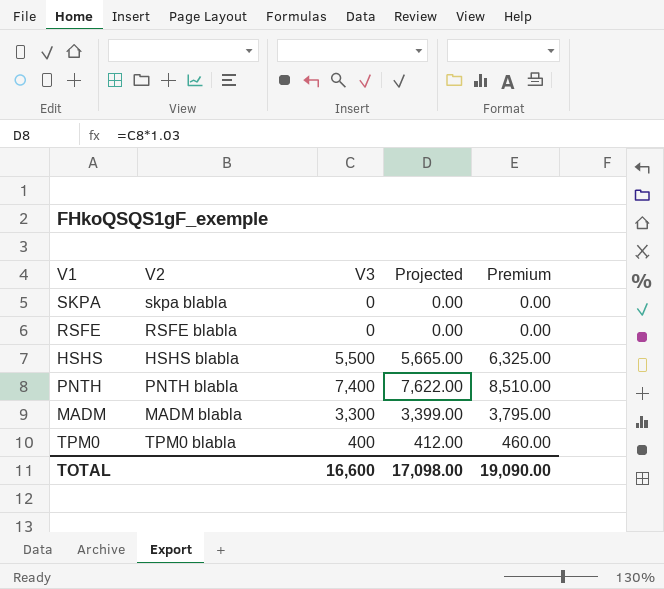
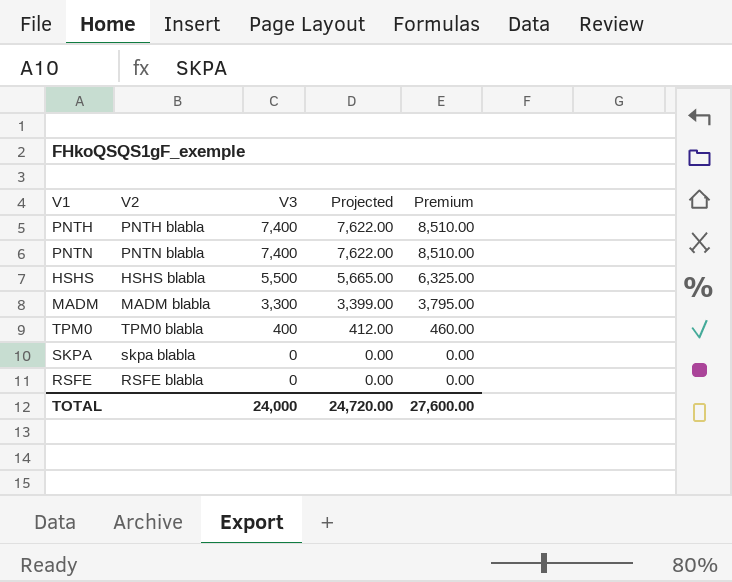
row order: none -> V3 descending
row PNTN: none -> PNTN blabla | 7,400 | 7,622.00 | 8,510.00
TOTAL | V3: 16,600 -> 24,000
TOTAL | Projected: 17,098.00 -> 24,720.00
TOTAL | Premium: 19,090.00 -> 27,600.00

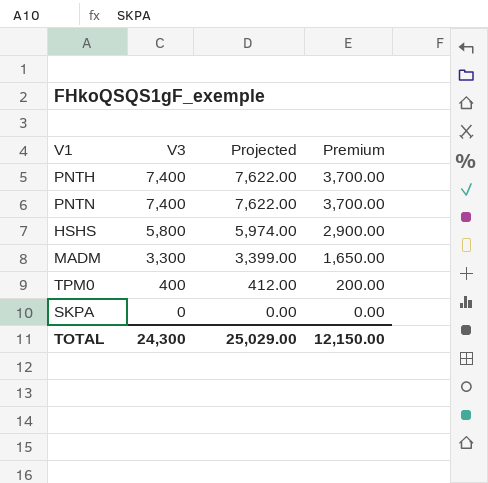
column V2 | position: 2 -> none
column Premium | formula: [V3] * 1.15 -> [V3] * 0.5
row RSFE: RSFE blabla | 0 | 0.00 | 0.00 -> none
HSHS | V3: 5,500 -> 5,800
HSHS | Projected: 5,665.00 -> 5,974.00
TOTAL | V3: 24,000 -> 24,300
TOTAL | Projected: 24,720.00 -> 25,029.00
TOTAL | Premium: 27,600.00 -> 12,150.00

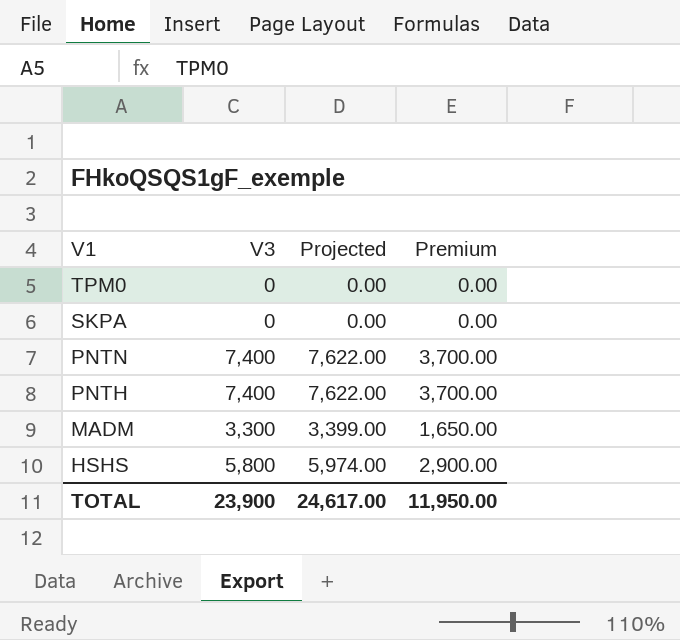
row order: V3 descending -> V1 descending
TPM0 | V3: 400 -> 0
TPM0 | Projected: 412.00 -> 0.00
TPM0 | Premium: 200.00 -> 0.00
TOTAL | V3: 24,300 -> 23,900
TOTAL | Projected: 25,029.00 -> 24,617.00
TOTAL | Premium: 12,150.00 -> 11,950.00

